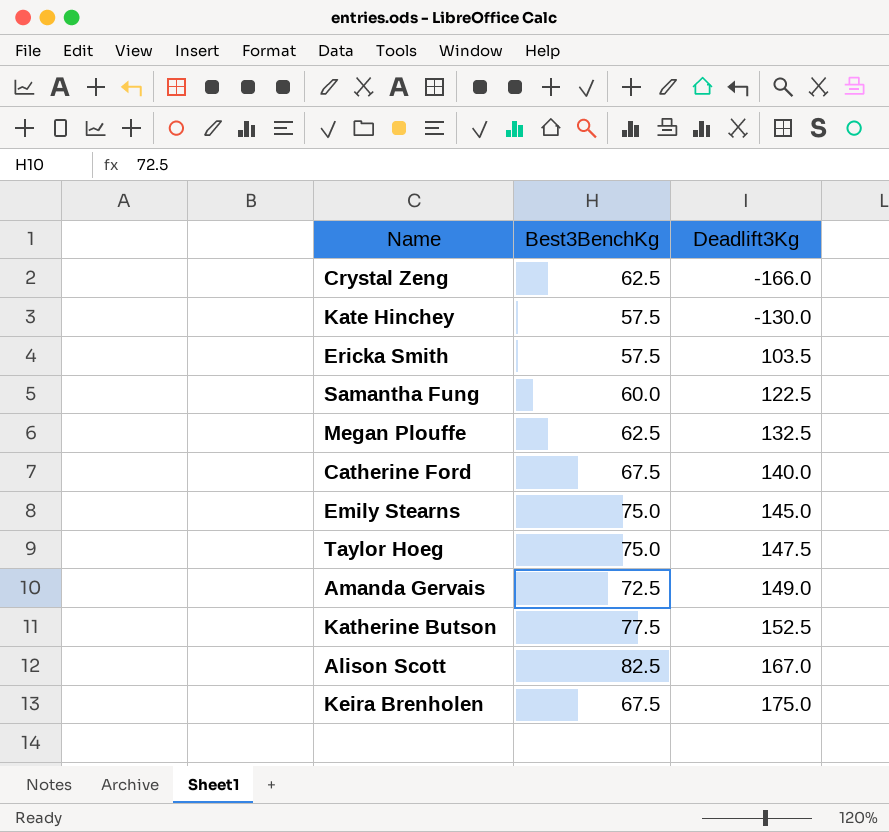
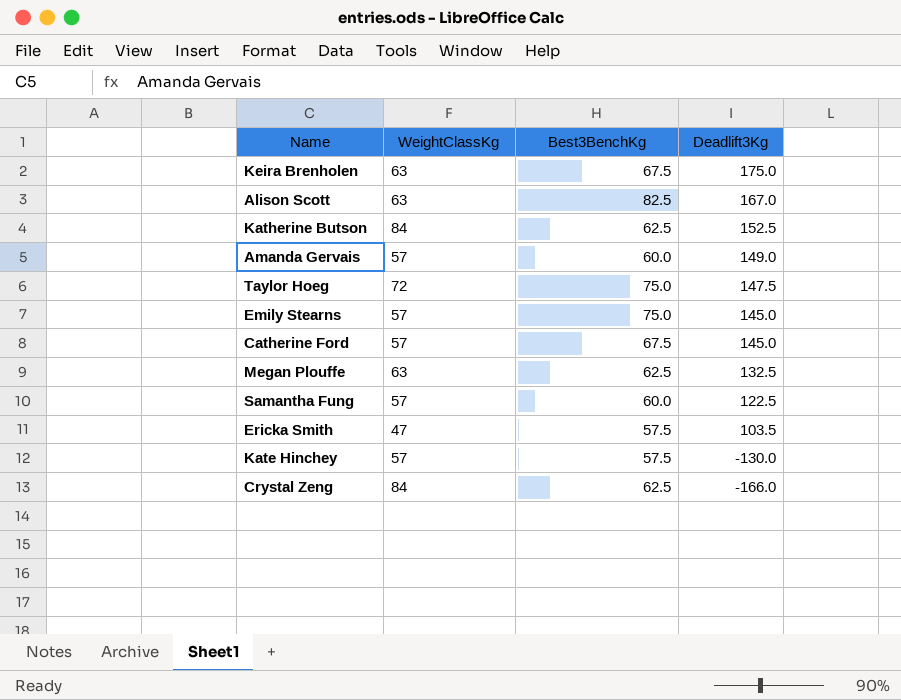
row order: Deadlift3Kg ascending -> Deadlift3Kg descending
column WeightClassKg | position: none -> 2
Katherine Butson | Best3BenchKg: 77.5 -> 62.5
Amanda Gervais | Best3BenchKg: 72.5 -> 60.0
Catherine Ford | Deadlift3Kg: 140.0 -> 145.0

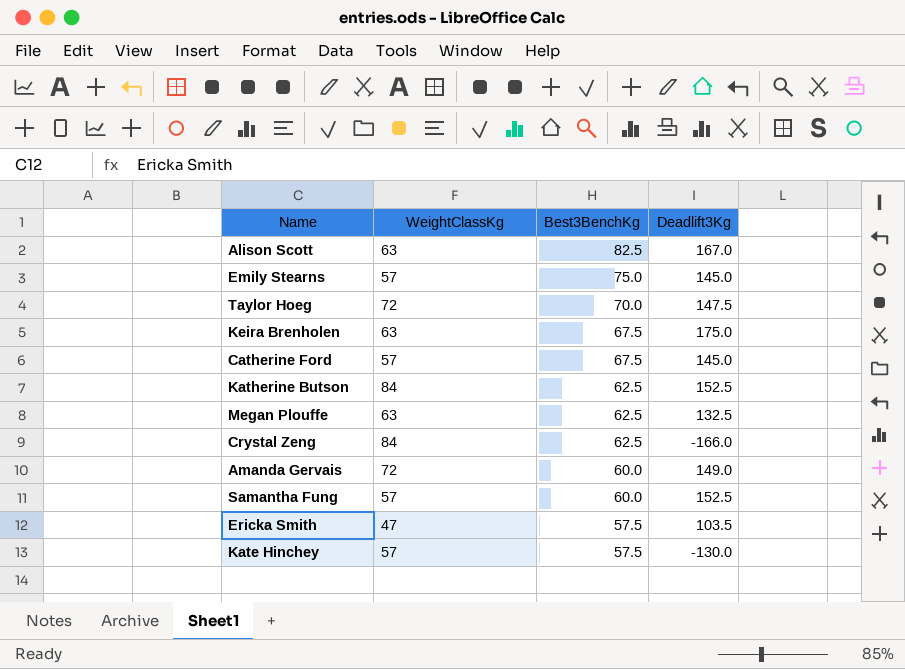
row order: Deadlift3Kg descending -> Best3BenchKg descending
Taylor Hoeg | Best3BenchKg: 75.0 -> 70.0
Amanda Gervais | WeightClassKg: 57 -> 72
Samantha Fung | Deadlift3Kg: 122.5 -> 152.5

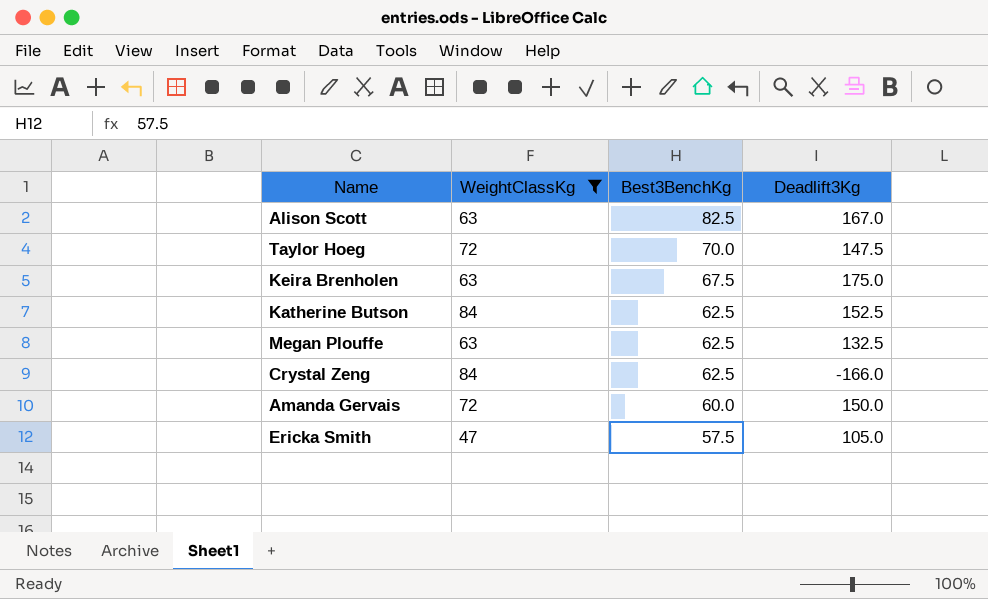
filter: none -> WeightClassKg != 57
Amanda Gervais | Deadlift3Kg: 149.0 -> 150.0
Ericka Smith | Deadlift3Kg: 103.5 -> 105.0

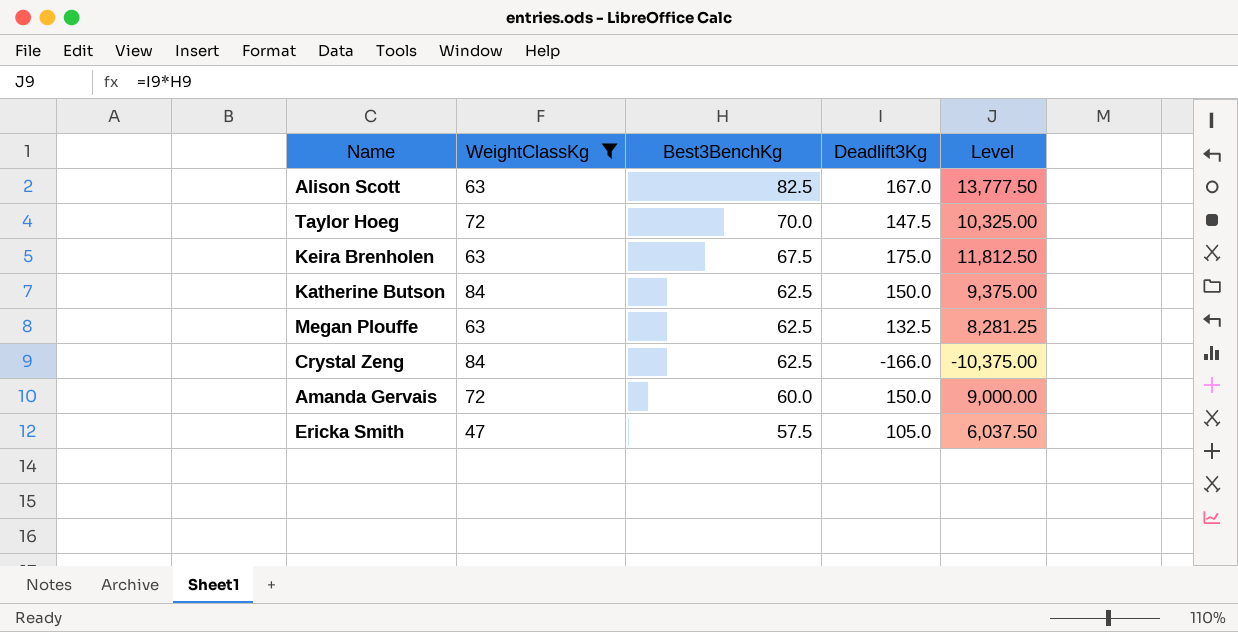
column Level | formula: none -> [Best3BenchKg] * [Deadlift3Kg]
Katherine Butson | Deadlift3Kg: 152.5 -> 150.0

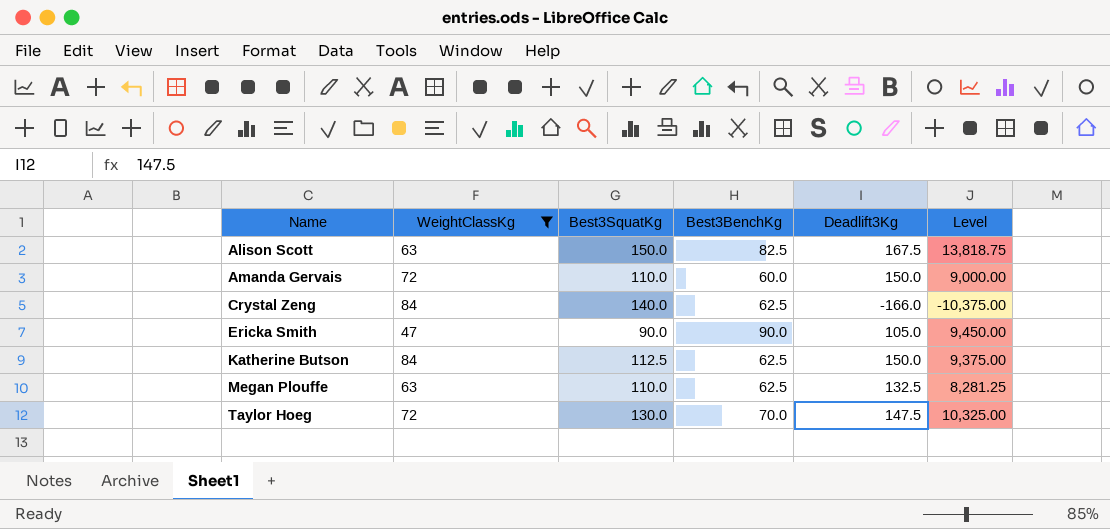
row order: Best3BenchKg descending -> Name ascending
column Best3SquatKg | position: none -> 3
row Keira Brenholen: 63 | 67.5 | 175.0 | 11,812.50 -> none
Alison Scott | Deadlift3Kg: 167.0 -> 167.5
Alison Scott | Level: 13,777.50 -> 13,818.75
Ericka Smith | Best3BenchKg: 57.5 -> 90.0
Ericka Smith | Level: 6,037.50 -> 9,450.00

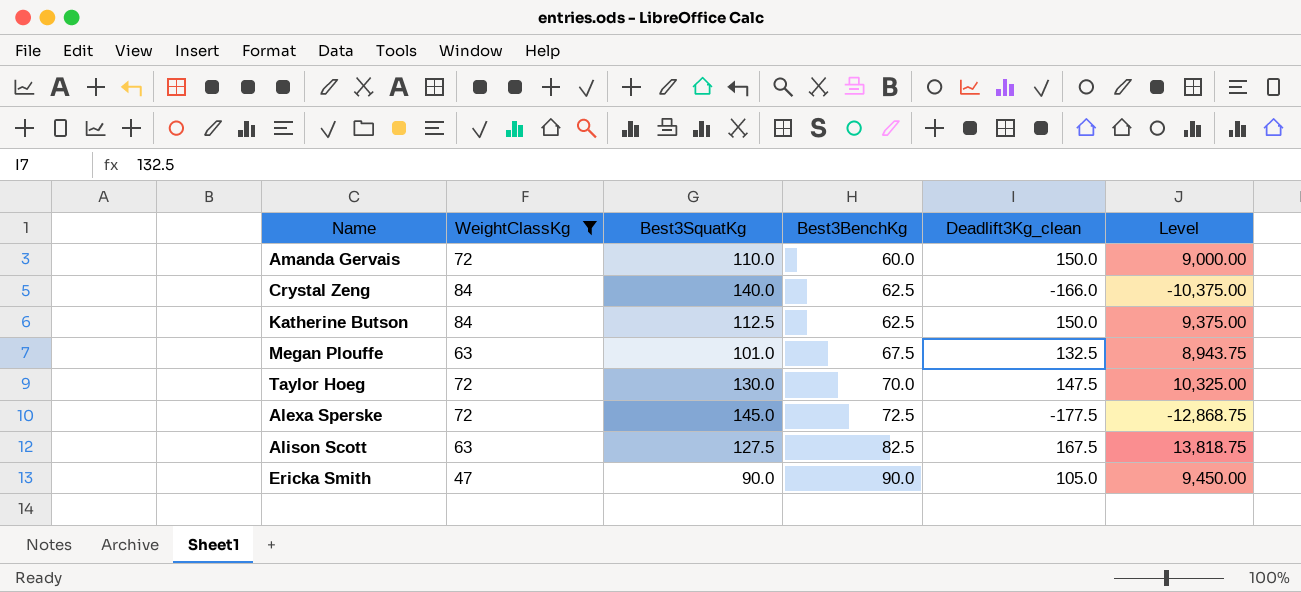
row order: Name ascending -> Best3BenchKg ascending
column name: Deadlift3Kg -> Deadlift3Kg_clean
Megan Plouffe | Best3SquatKg: 110.0 -> 101.0
Megan Plouffe | Best3BenchKg: 62.5 -> 67.5
Megan Plouffe | Level: 8,281.25 -> 8,943.75
row Alexa Sperske: none -> 72 | 145.0 | 72.5 | -177.5 | -12,868.75
Alison Scott | Best3SquatKg: 150.0 -> 127.5

